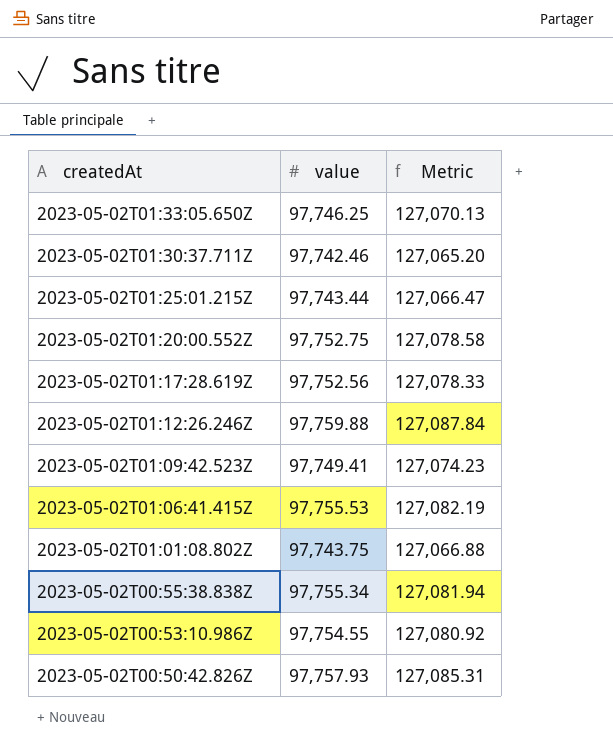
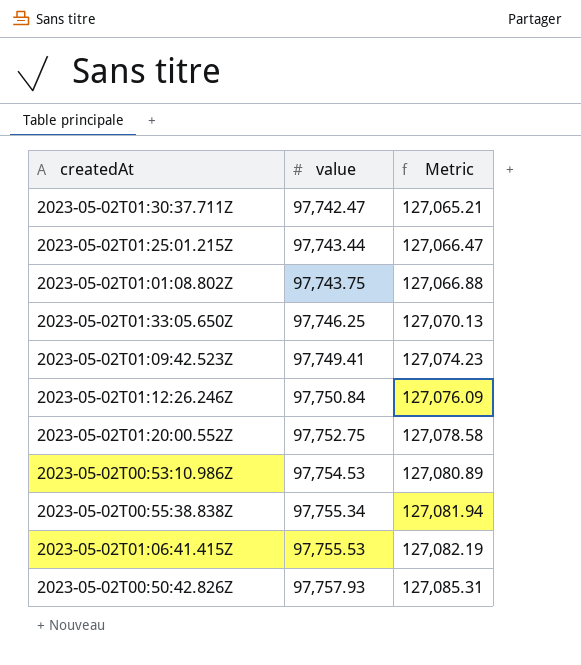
row order: createdAt descending -> value ascending
row 2023-05-02T01:17:28.619Z: 97,752.56 | 127,078.33 -> none
2023-05-02T01:30:37.711Z | value: 97,742.46 -> 97,742.47
2023-05-02T01:30:37.711Z | Metric: 127,065.20 -> 127,065.21
2023-05-02T01:12:26.246Z | value: 97,759.88 -> 97,750.84
2023-05-02T01:12:26.246Z | Metric: 127,087.84 -> 127,076.09
2023-05-02T00:53:10.986Z | value: 97,754.55 -> 97,754.53
2023-05-02T00:53:10.986Z | Metric: 127,080.92 -> 127,080.89

